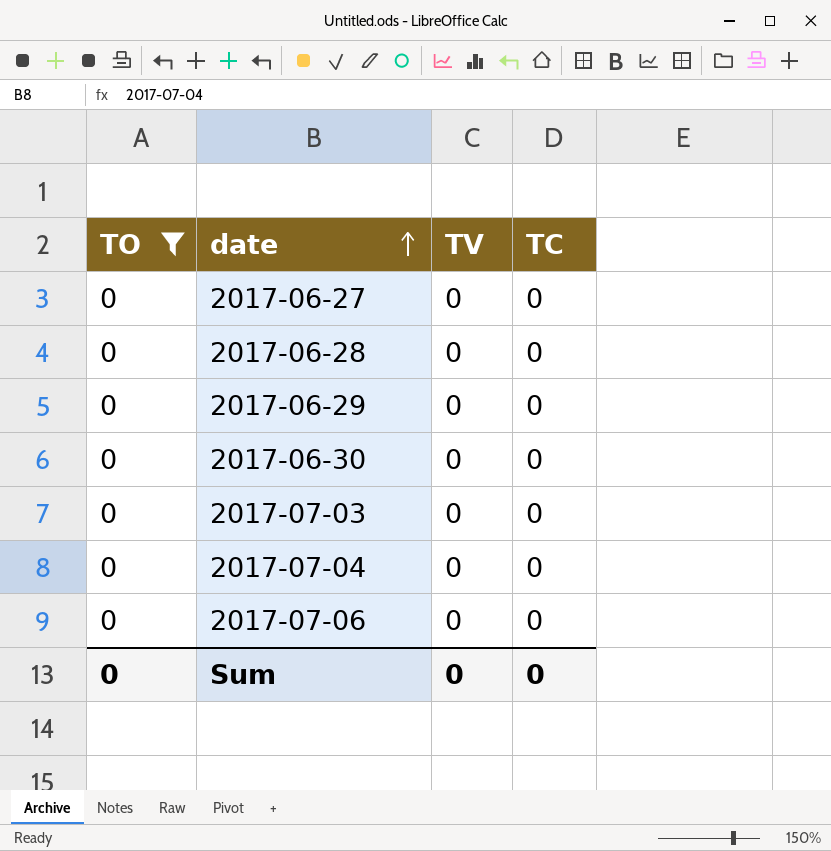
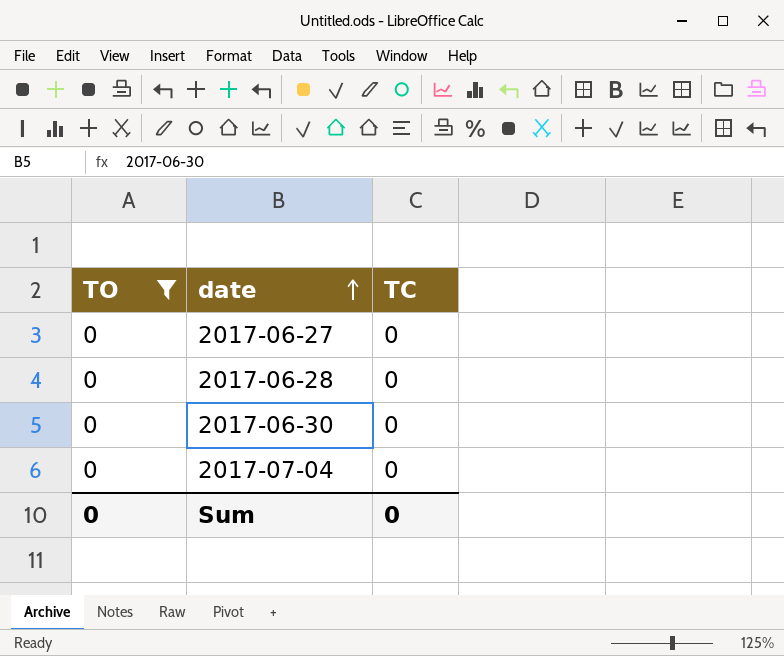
column TV | position: 3 -> none
row 2017-06-29: 0 | 0 | 0 -> none
row 2017-07-03: 0 | 0 | 0 -> none
row 2017-07-06: 0 | 0 | 0 -> none

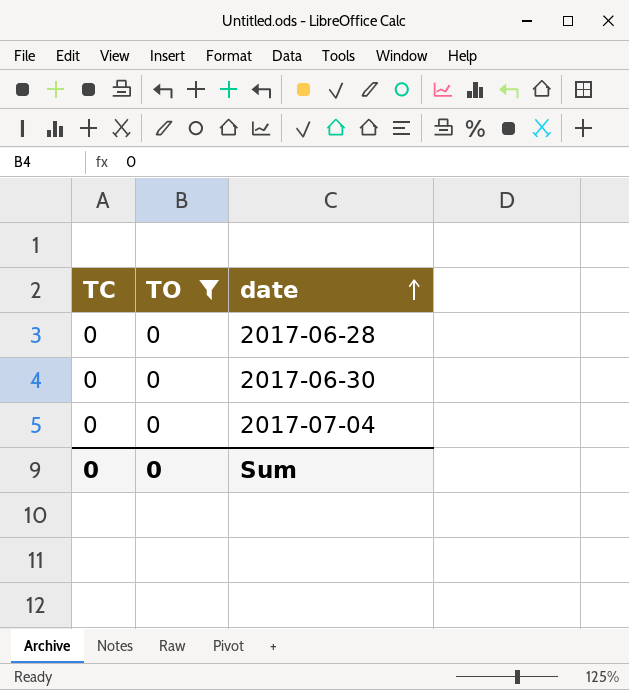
column TC | position: 3 -> 1
row 2017-06-27: 0 | 0 -> none

